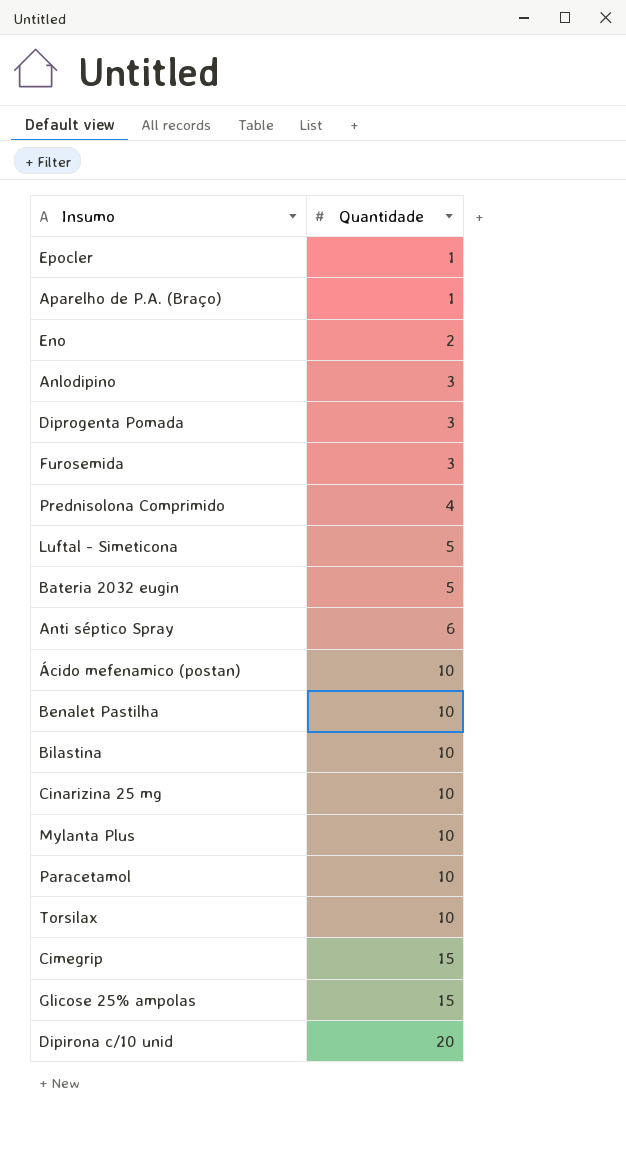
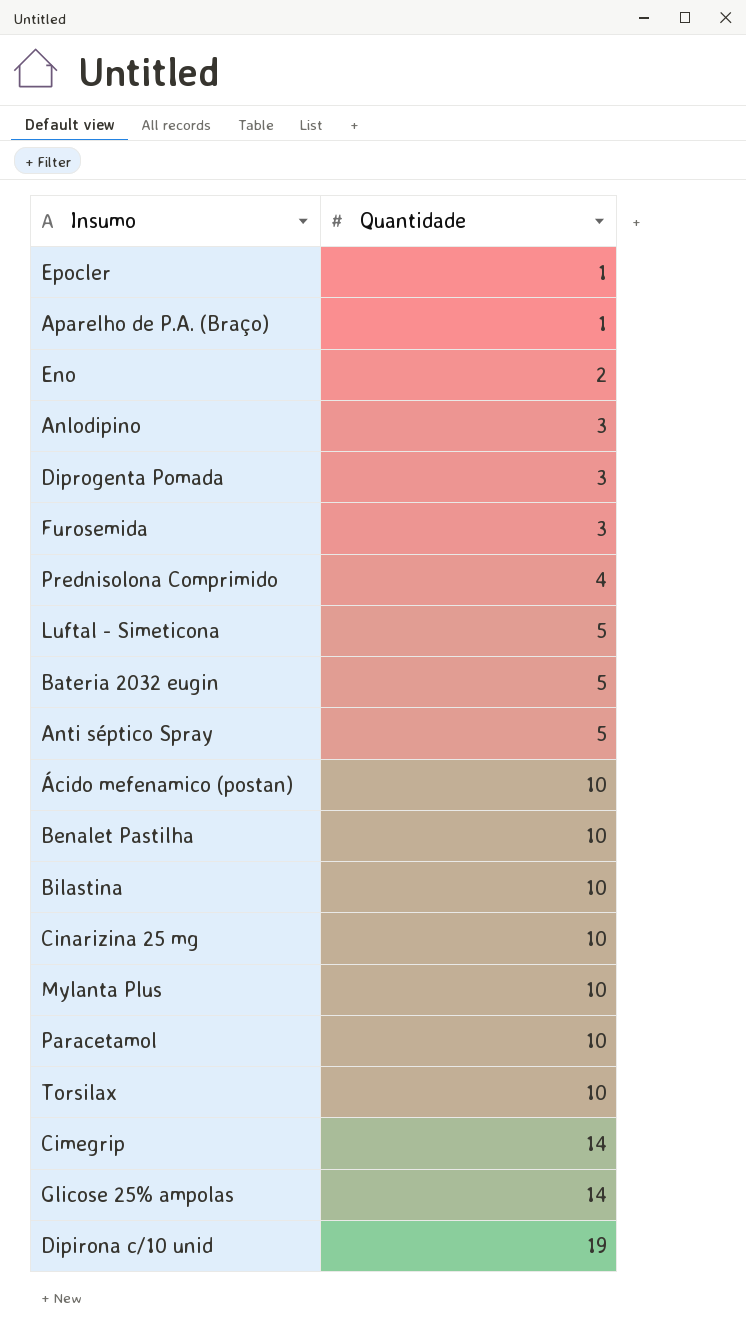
Anti séptico Spray | Quantidade: 6 -> 5
Cimegrip | Quantidade: 15 -> 14
Glicose 25% ampolas | Quantidade: 15 -> 14
Dipirona c/10 unid | Quantidade: 20 -> 19

